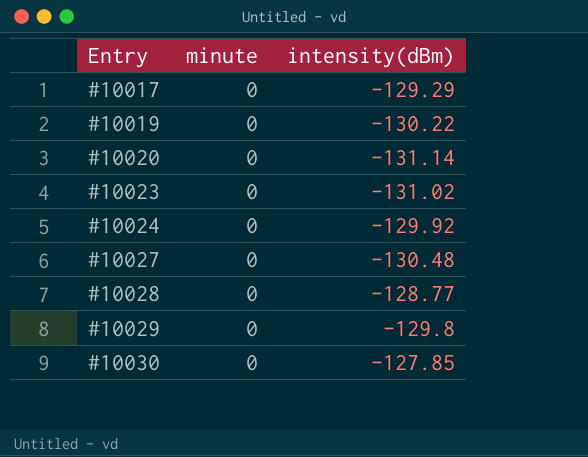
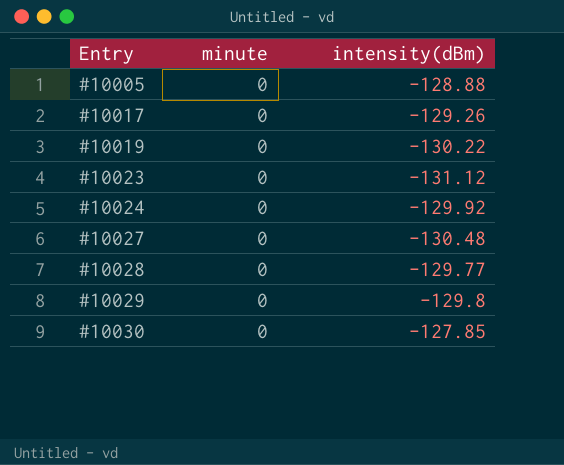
row #10020: 0 | -131.14 -> none
row #10005: none -> 0 | -128.88
#10017 | intensity(dBm): -129.29 -> -129.26
#10023 | intensity(dBm): -131.02 -> -131.12
#10028 | intensity(dBm): -128.77 -> -129.77

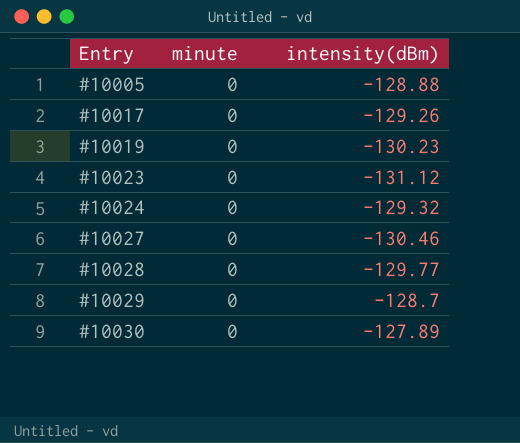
#10019 | intensity(dBm): -130.22 -> -130.23
#10024 | intensity(dBm): -129.92 -> -129.32
#10027 | intensity(dBm): -130.48 -> -130.46
#10029 | intensity(dBm): -129.8 -> -128.7
#10030 | intensity(dBm): -127.85 -> -127.89

